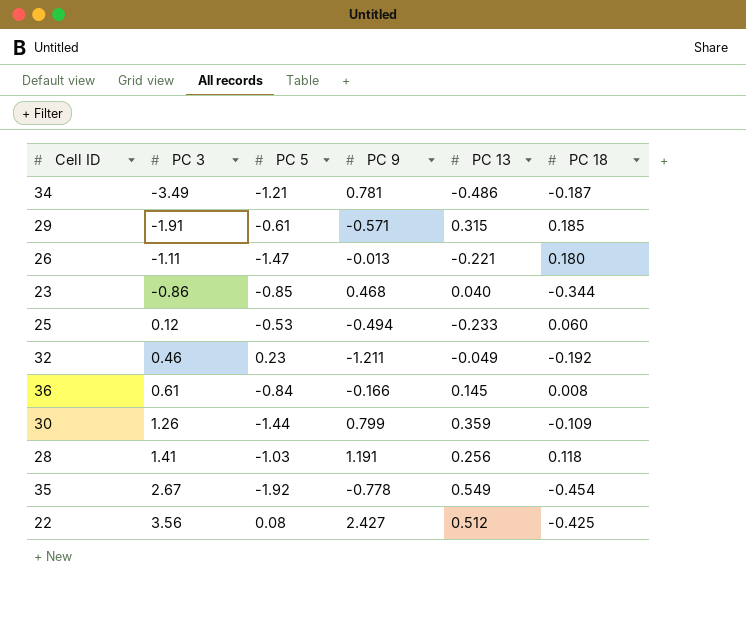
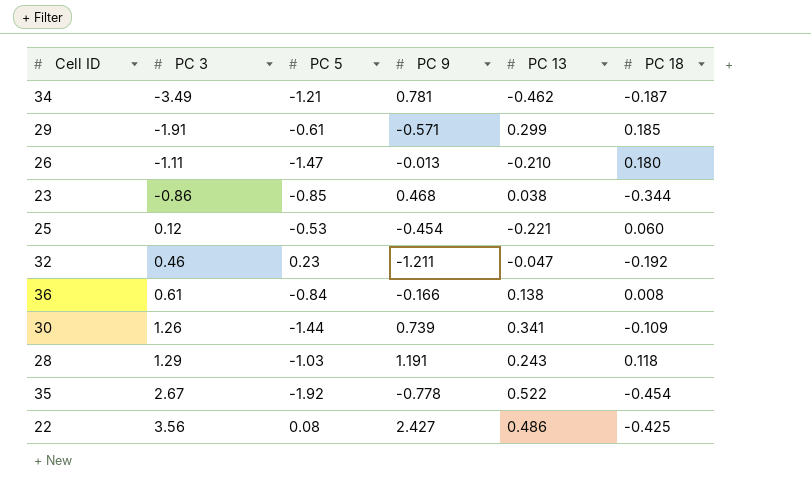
34 | PC 13: -0.486 -> -0.462
29 | PC 13: 0.315 -> 0.299
26 | PC 13: -0.221 -> -0.210
23 | PC 13: 0.040 -> 0.038
25 | PC 9: -0.494 -> -0.454
25 | PC 13: -0.233 -> -0.221
32 | PC 13: -0.049 -> -0.047
36 | PC 13: 0.145 -> 0.138
30 | PC 9: 0.799 -> 0.739
30 | PC 13: 0.359 -> 0.341
28 | PC 3: 1.41 -> 1.29
28 | PC 13: 0.256 -> 0.243
35 | PC 13: 0.549 -> 0.522
22 | PC 13: 0.512 -> 0.486

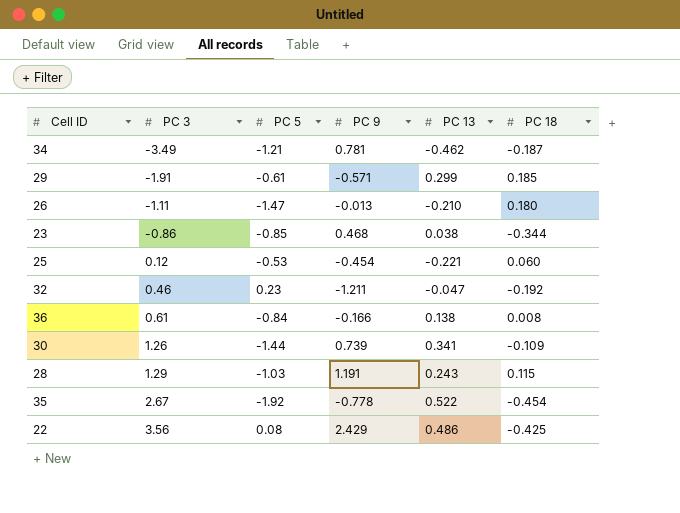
28 | PC 18: 0.118 -> 0.115
22 | PC 9: 2.427 -> 2.429

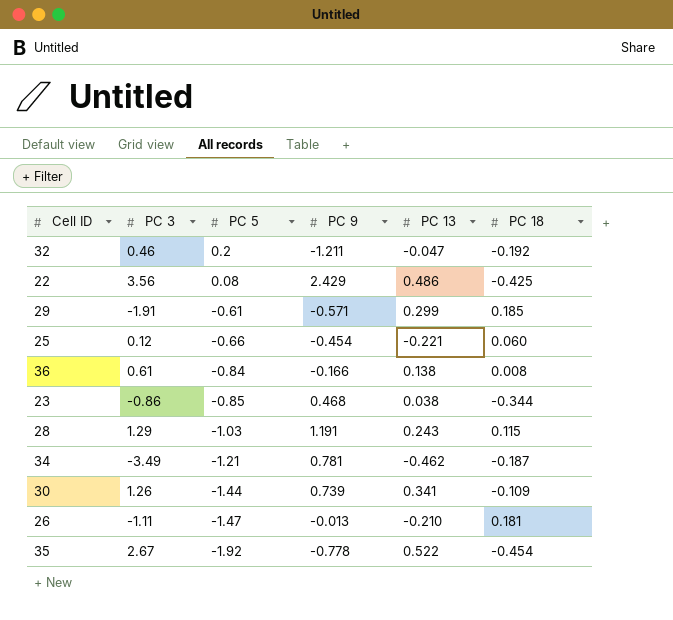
row order: PC 3 ascending -> PC 5 descending
32 | PC 5: 0.23 -> 0.2
25 | PC 5: -0.53 -> -0.66
26 | PC 18: 0.180 -> 0.181

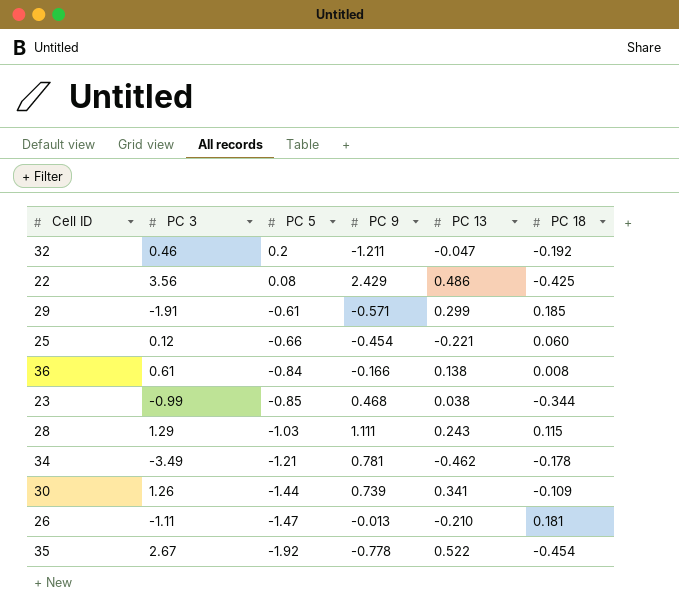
23 | PC 3: -0.86 -> -0.99
28 | PC 9: 1.191 -> 1.111
34 | PC 18: -0.187 -> -0.178

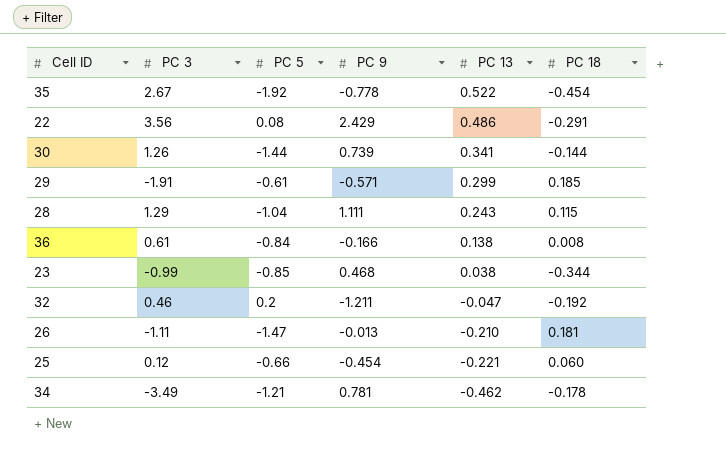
row order: PC 5 descending -> PC 13 descending
22 | PC 18: -0.425 -> -0.291
30 | PC 18: -0.109 -> -0.144
28 | PC 5: -1.03 -> -1.04

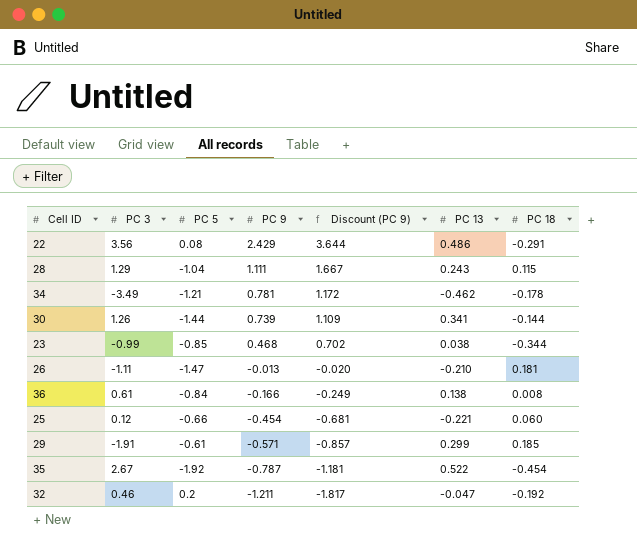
row order: PC 13 descending -> PC 9 descending
column Discount (PC 9) | formula: none -> [PC 9] * 1.5
35 | PC 9: -0.778 -> -0.787

